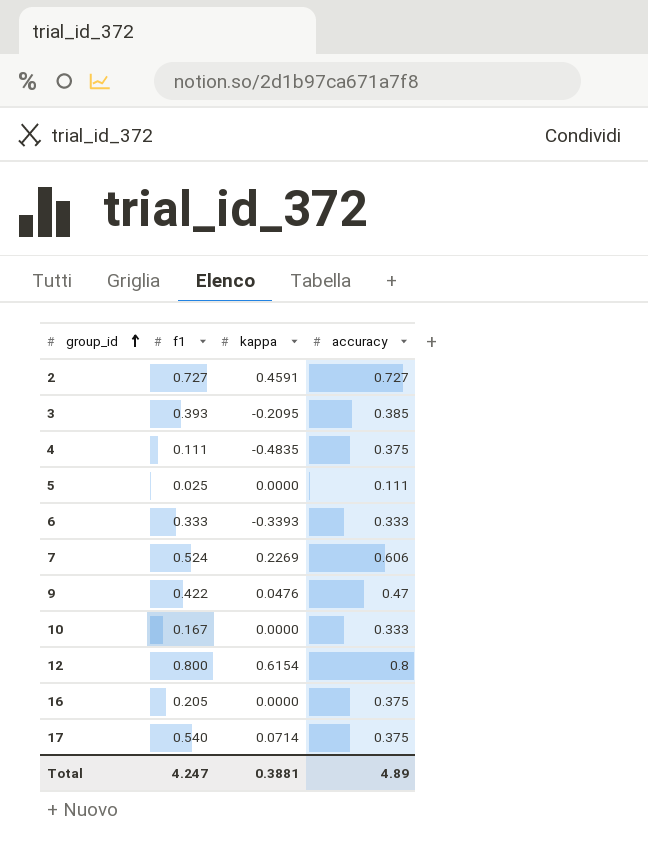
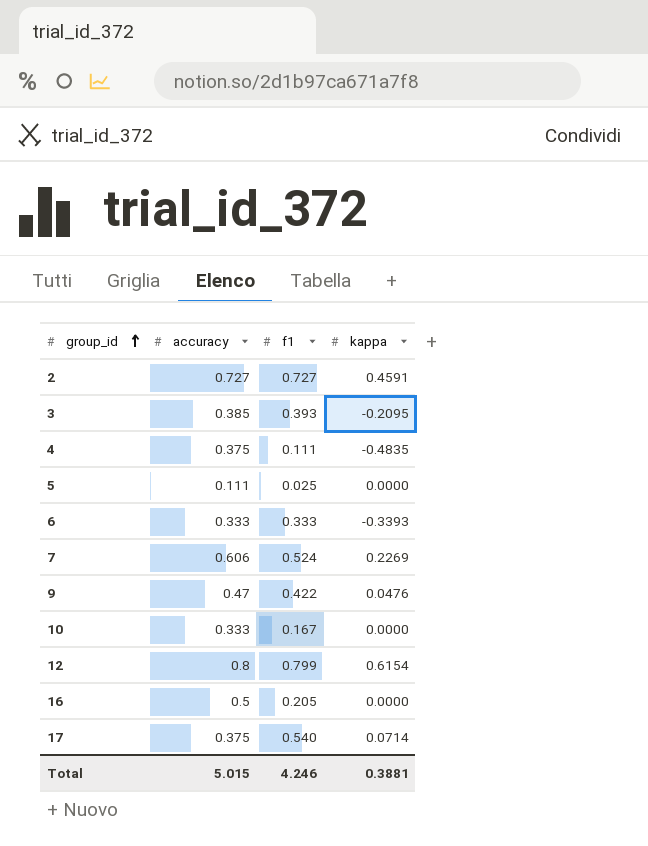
column accuracy | position: 4 -> 2
12 | f1: 0.800 -> 0.799
16 | accuracy: 0.375 -> 0.5
Total | accuracy: 4.89 -> 5.015
Total | f1: 4.247 -> 4.246

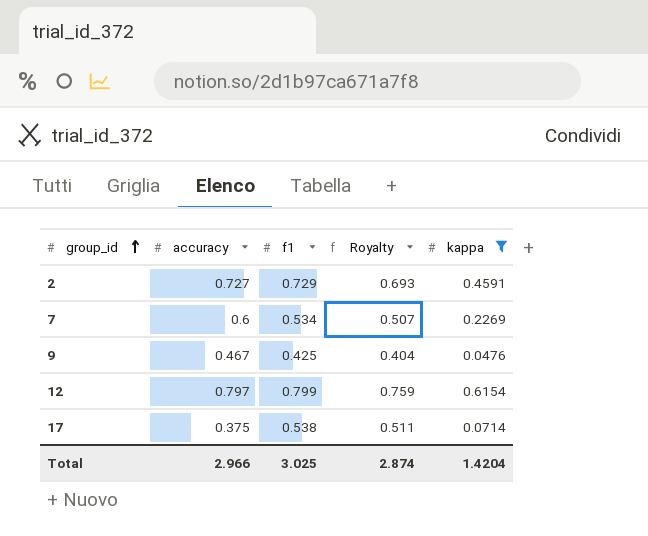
filter: none -> kappa >= 0.0476
column Royalty | formula: none -> [f1] * 0.95
2 | f1: 0.727 -> 0.729
7 | accuracy: 0.606 -> 0.6
7 | f1: 0.524 -> 0.534
9 | accuracy: 0.47 -> 0.467
9 | f1: 0.422 -> 0.425
12 | accuracy: 0.8 -> 0.797
17 | f1: 0.540 -> 0.538
Total | accuracy: 5.015 -> 2.966
Total | f1: 4.246 -> 3.025
Total | kappa: 0.3881 -> 1.4204

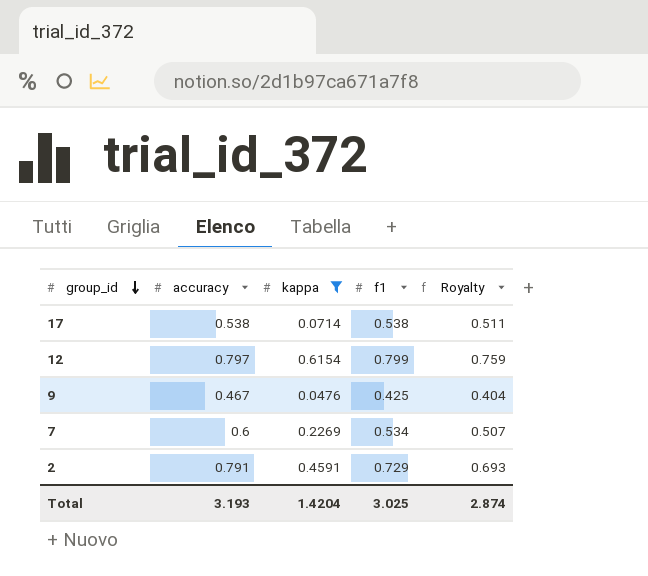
row order: group_id ascending -> group_id descending
column kappa | position: 5 -> 3
17 | accuracy: 0.375 -> 0.538
2 | accuracy: 0.727 -> 0.791
Total | accuracy: 2.966 -> 3.193

